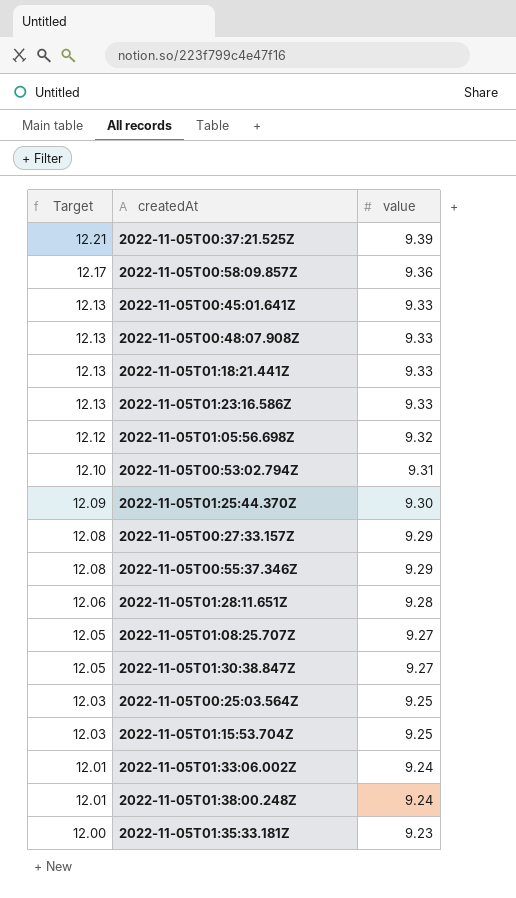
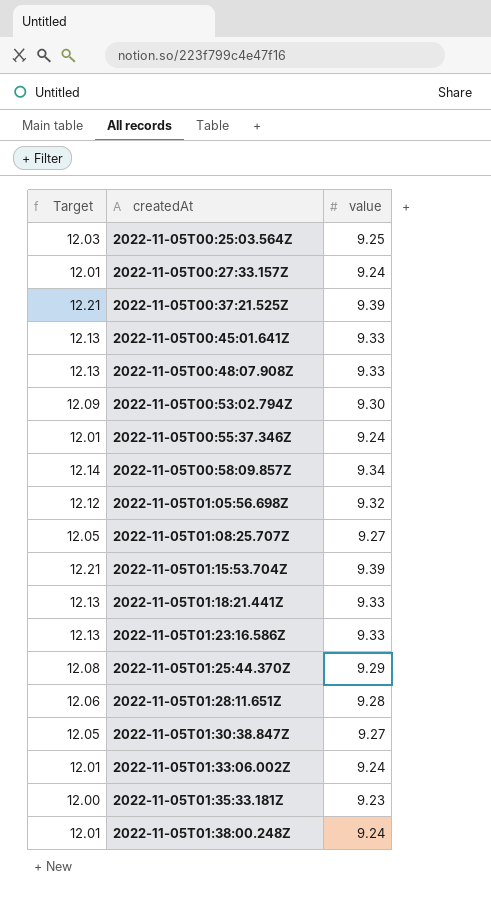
row order: Target descending -> createdAt ascending
2022-11-05T00:27:33.157Z | Target: 12.08 -> 12.01
2022-11-05T00:27:33.157Z | value: 9.29 -> 9.24
2022-11-05T00:53:02.794Z | Target: 12.10 -> 12.09
2022-11-05T00:53:02.794Z | value: 9.31 -> 9.30
2022-11-05T00:55:37.346Z | Target: 12.08 -> 12.01
2022-11-05T00:55:37.346Z | value: 9.29 -> 9.24
2022-11-05T00:58:09.857Z | Target: 12.17 -> 12.14
2022-11-05T00:58:09.857Z | value: 9.36 -> 9.34
2022-11-05T01:15:53.704Z | Target: 12.03 -> 12.21
2022-11-05T01:15:53.704Z | value: 9.25 -> 9.39
2022-11-05T01:25:44.370Z | Target: 12.09 -> 12.08
2022-11-05T01:25:44.370Z | value: 9.30 -> 9.29

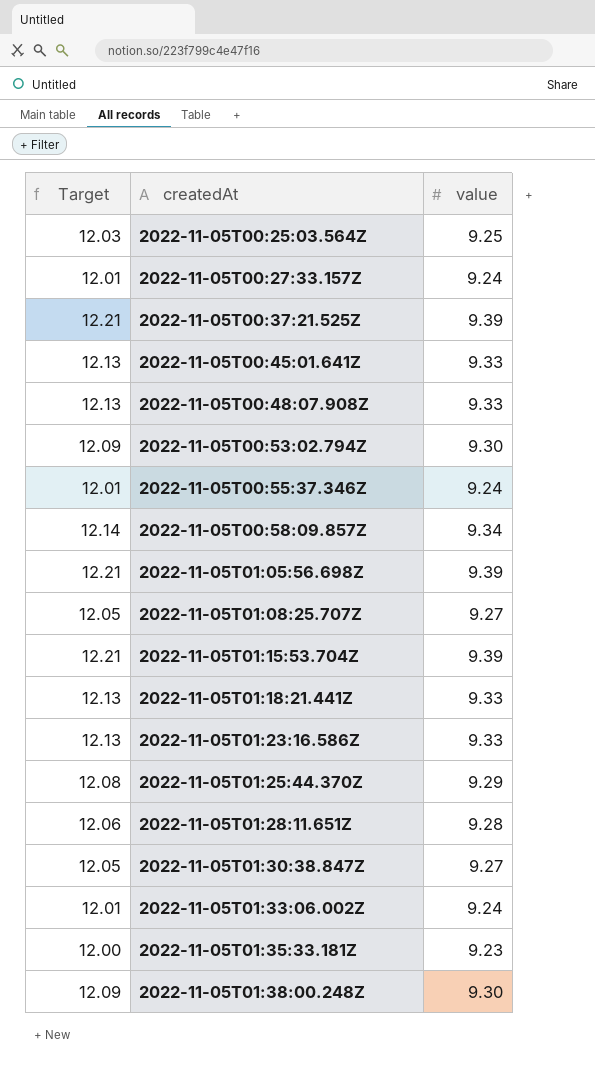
2022-11-05T01:05:56.698Z | Target: 12.12 -> 12.21
2022-11-05T01:05:56.698Z | value: 9.32 -> 9.39
2022-11-05T01:38:00.248Z | Target: 12.01 -> 12.09
2022-11-05T01:38:00.248Z | value: 9.24 -> 9.30

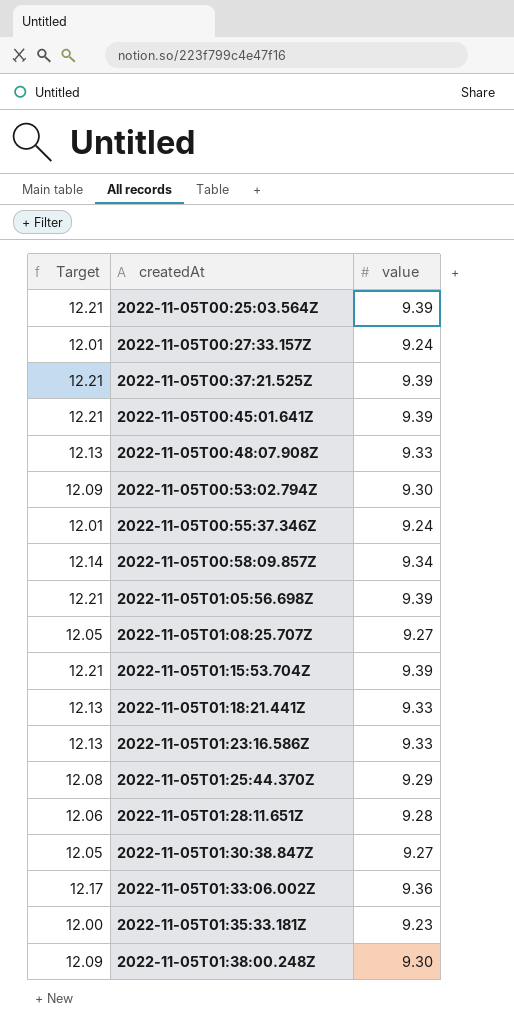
2022-11-05T00:25:03.564Z | Target: 12.03 -> 12.21
2022-11-05T00:25:03.564Z | value: 9.25 -> 9.39
2022-11-05T00:45:01.641Z | Target: 12.13 -> 12.21
2022-11-05T00:45:01.641Z | value: 9.33 -> 9.39
2022-11-05T01:33:06.002Z | Target: 12.01 -> 12.17
2022-11-05T01:33:06.002Z | value: 9.24 -> 9.36

